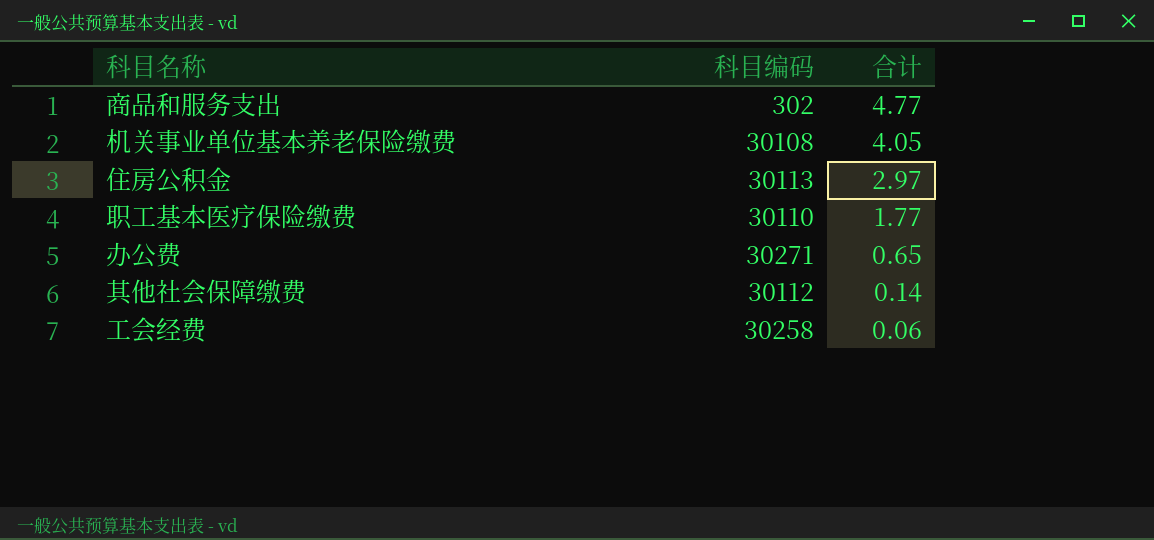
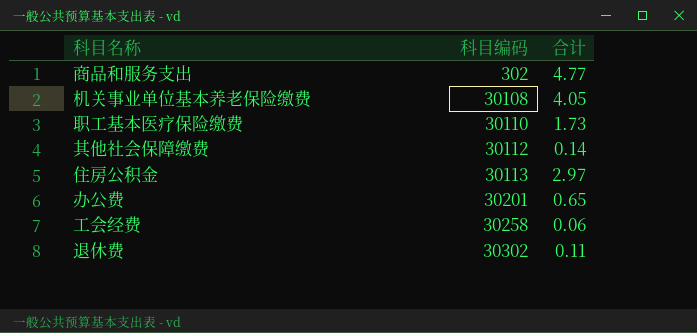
row order: 合计 descending -> 科目编码 ascending
职工基本医疗保险缴费 | 合计: 1.77 -> 1.73
办公费 | 科目编码: 30271 -> 30201
row 退休费: none -> 30302 | 0.11

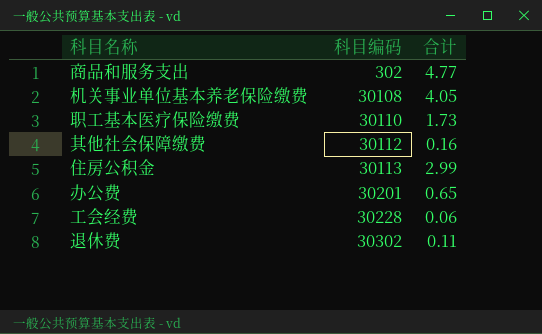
其他社会保障缴费 | 合计: 0.14 -> 0.16
住房公积金 | 合计: 2.97 -> 2.99
工会经费 | 科目编码: 30258 -> 30228

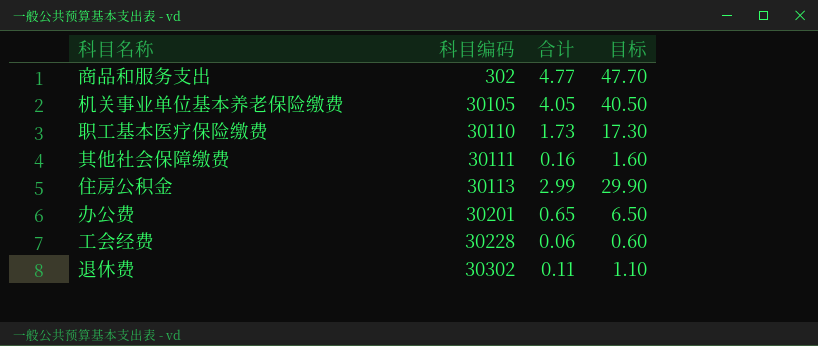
column 目标 | formula: none -> [合计] * 10
机关事业单位基本养老保险缴费 | 科目编码: 30108 -> 30105
其他社会保障缴费 | 科目编码: 30112 -> 30111

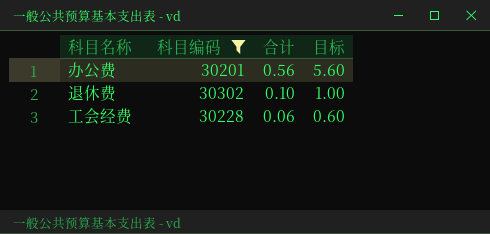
filter: none -> 科目编码 >= 30201
row order: 科目编码 ascending -> 合计 descending
办公费 | 合计: 0.65 -> 0.56
办公费 | 目标: 6.50 -> 5.60
退休费 | 合计: 0.11 -> 0.10
退休费 | 目标: 1.10 -> 1.00

